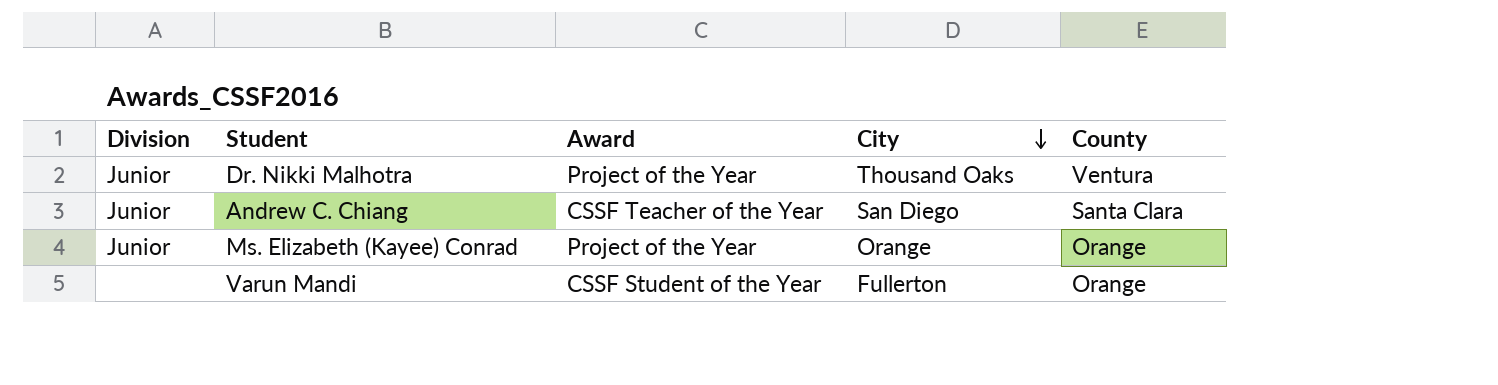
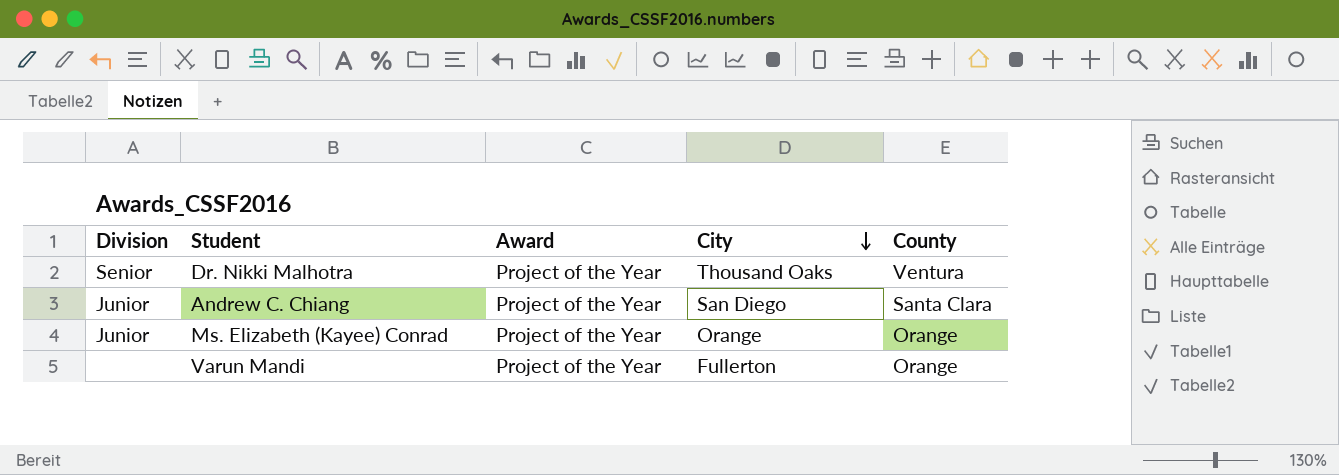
Dr. Nikki Malhotra | Division: Junior -> Senior
Andrew C. Chiang | Award: CSSF Teacher of the Year -> Project of the Year
Varun Mandi | Award: CSSF Student of the Year -> Project of the Year

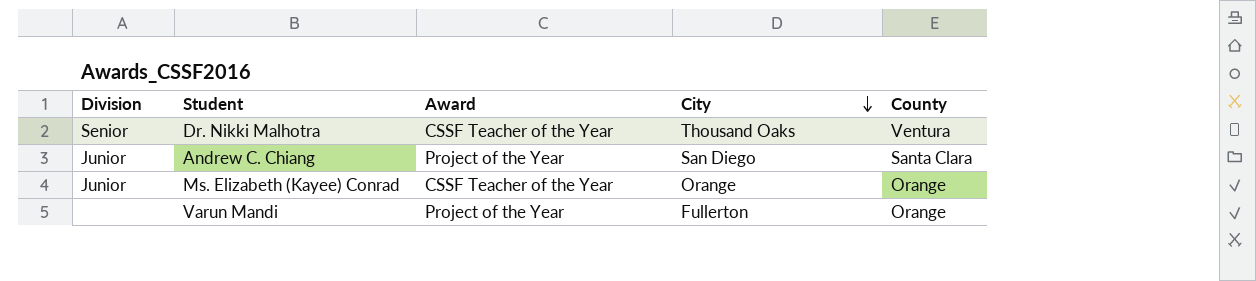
Dr. Nikki Malhotra | Award: Project of the Year -> CSSF Teacher of the Year
Ms. Elizabeth (Kayee) Conrad | Award: Project of the Year -> CSSF Teacher of the Year

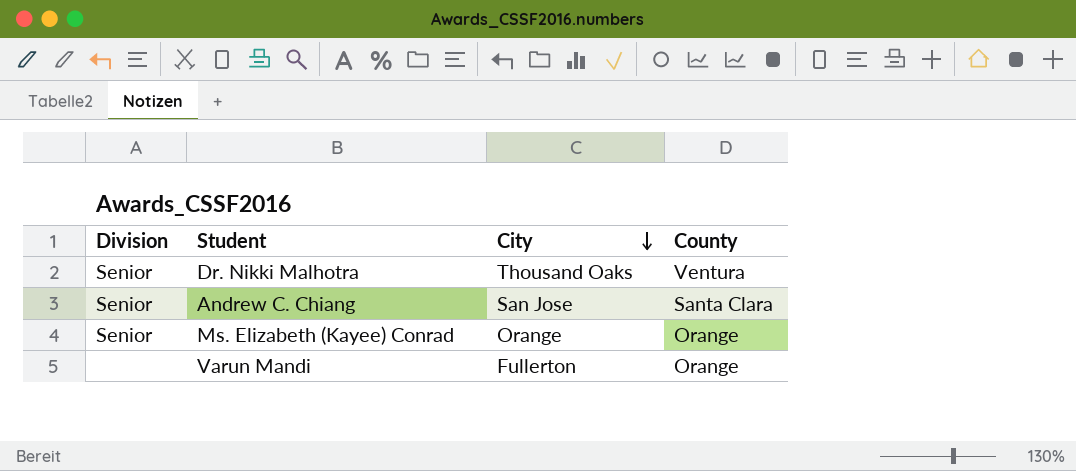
column Award | position: 3 -> none
Andrew C. Chiang | Division: Junior -> Senior
Andrew C. Chiang | City: San Diego -> San Jose
Ms. Elizabeth (Kayee) Conrad | Division: Junior -> Senior

